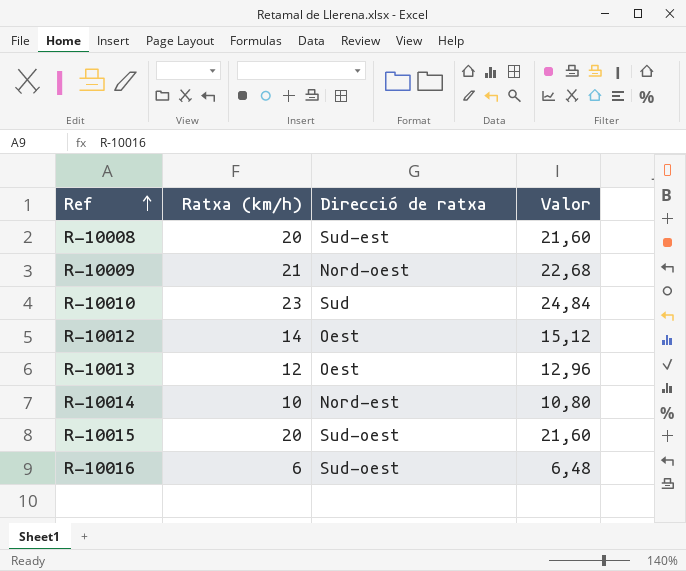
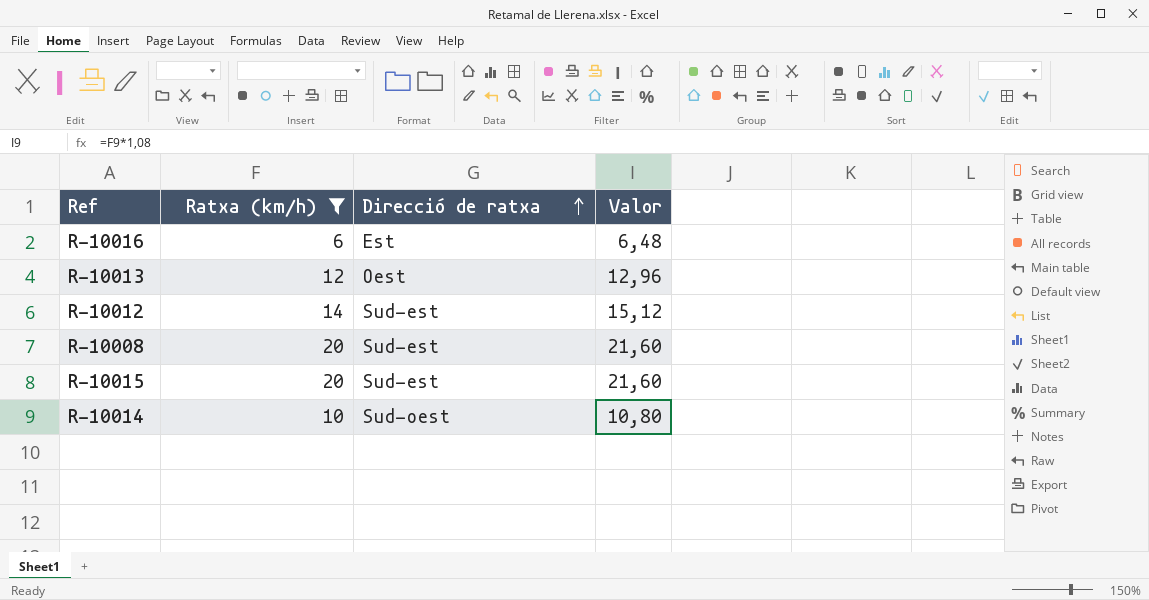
filter: none -> Ratxa (km/h) <= 20
row order: Ref ascending -> Direcció de ratxa ascending
R-10016 | Direcció de ratxa: Sud-oest -> Est
R-10012 | Direcció de ratxa: Oest -> Sud-est
R-10015 | Direcció de ratxa: Sud-oest -> Sud-est
R-10014 | Direcció de ratxa: Nord-est -> Sud-oest

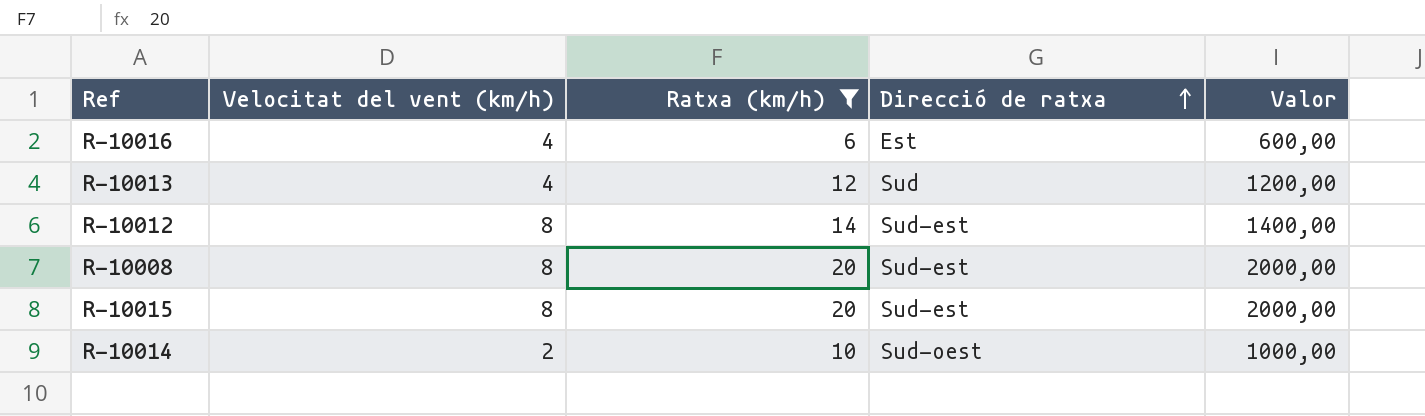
column Velocitat del vent (km/h) | position: none -> 2
column Valor | formula: [Ratxa (km/h)] * 1,08 -> [Ratxa (km/h)] * 100
R-10013 | Direcció de ratxa: Oest -> Sud

